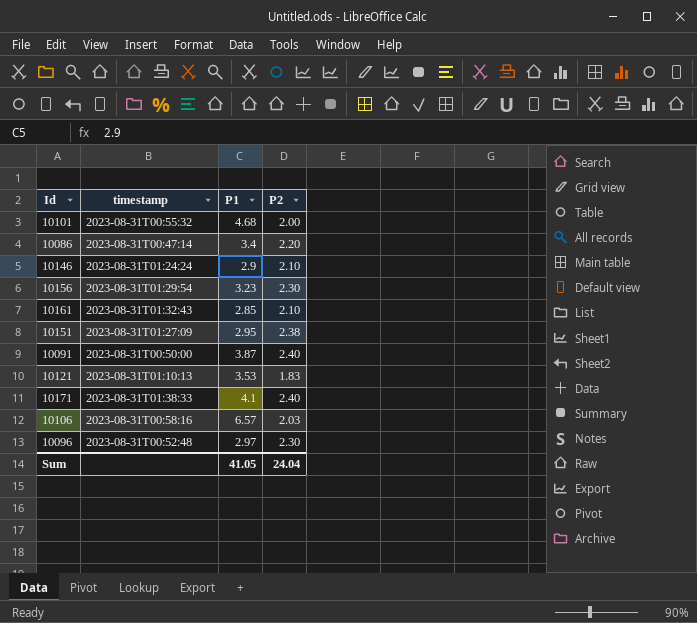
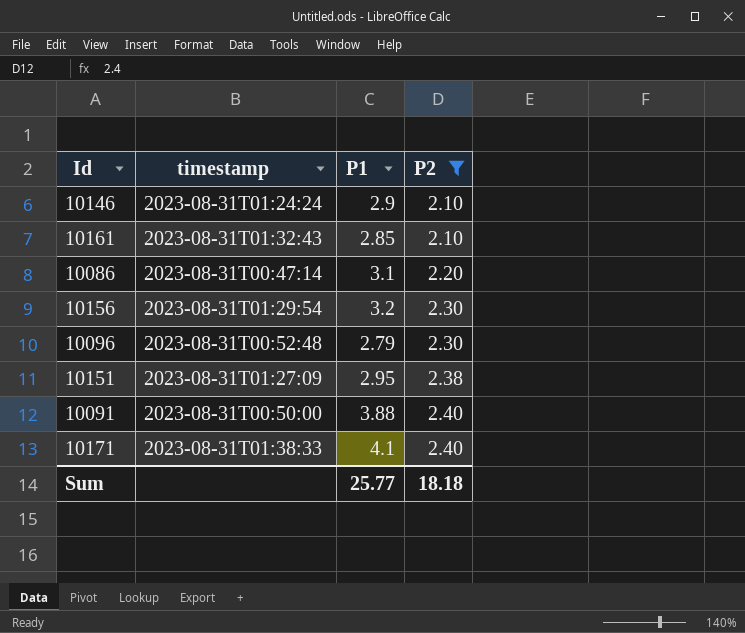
filter: none -> P2 >= 2.10
row order: none -> P2 ascending
10086 | P1: 3.4 -> 3.1
10156 | P1: 3.23 -> 3.2
10096 | P1: 2.97 -> 2.79
10091 | P1: 3.87 -> 3.88
Sum | P1: 41.05 -> 25.77
Sum | P2: 24.04 -> 18.18

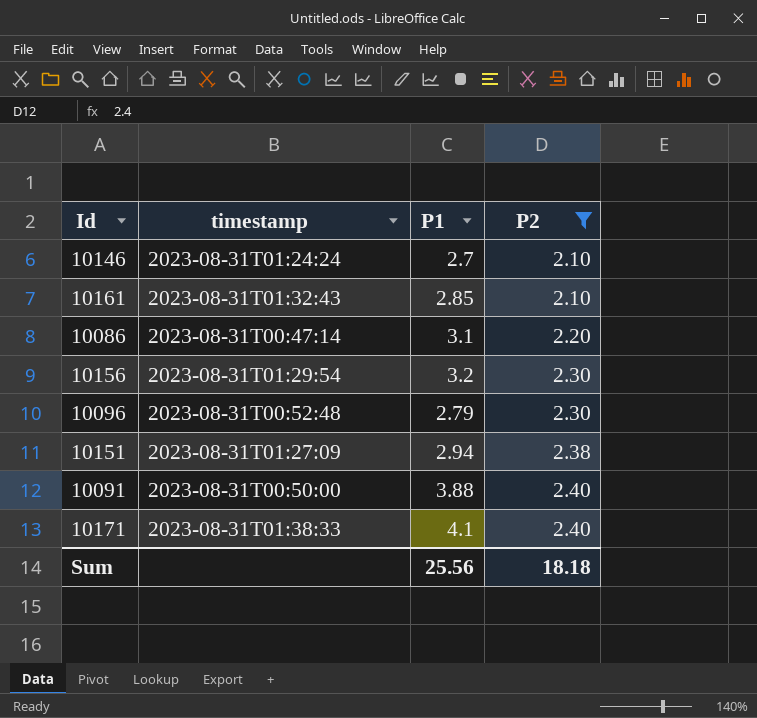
10146 | P1: 2.9 -> 2.7
10151 | P1: 2.95 -> 2.94
Sum | P1: 25.77 -> 25.56

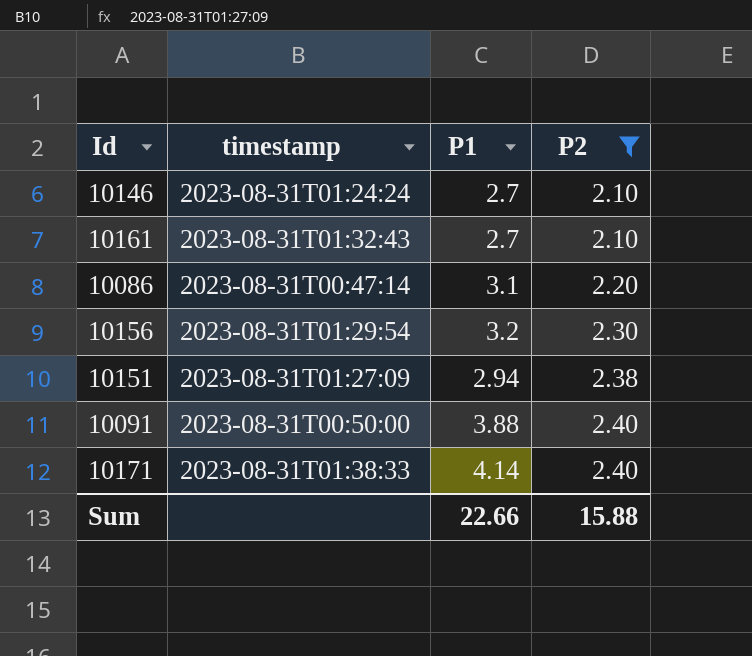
row 10096: 2023-08-31T00:52:48 | 2.79 | 2.30 -> none
10161 | P1: 2.85 -> 2.7
10171 | P1: 4.1 -> 4.14
Sum | P1: 25.56 -> 22.66
Sum | P2: 18.18 -> 15.88

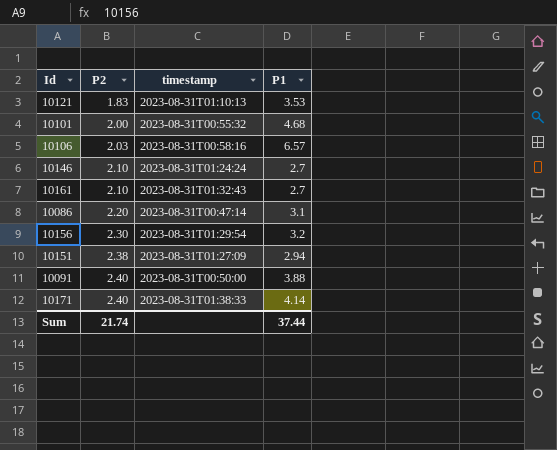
filter: P2 >= 2.10 -> none
column P2 | position: 4 -> 2
Sum | P2: 15.88 -> 21.74
Sum | P1: 22.66 -> 37.44

